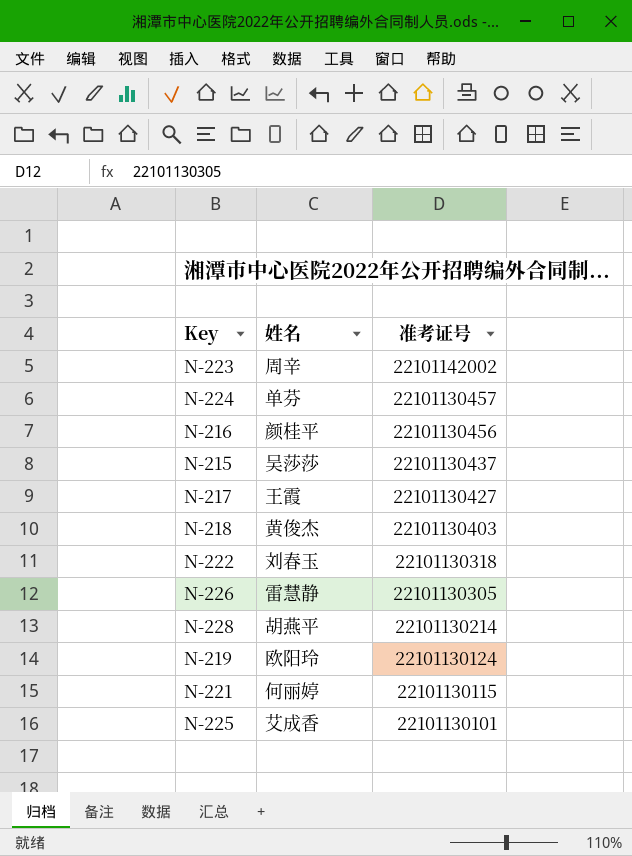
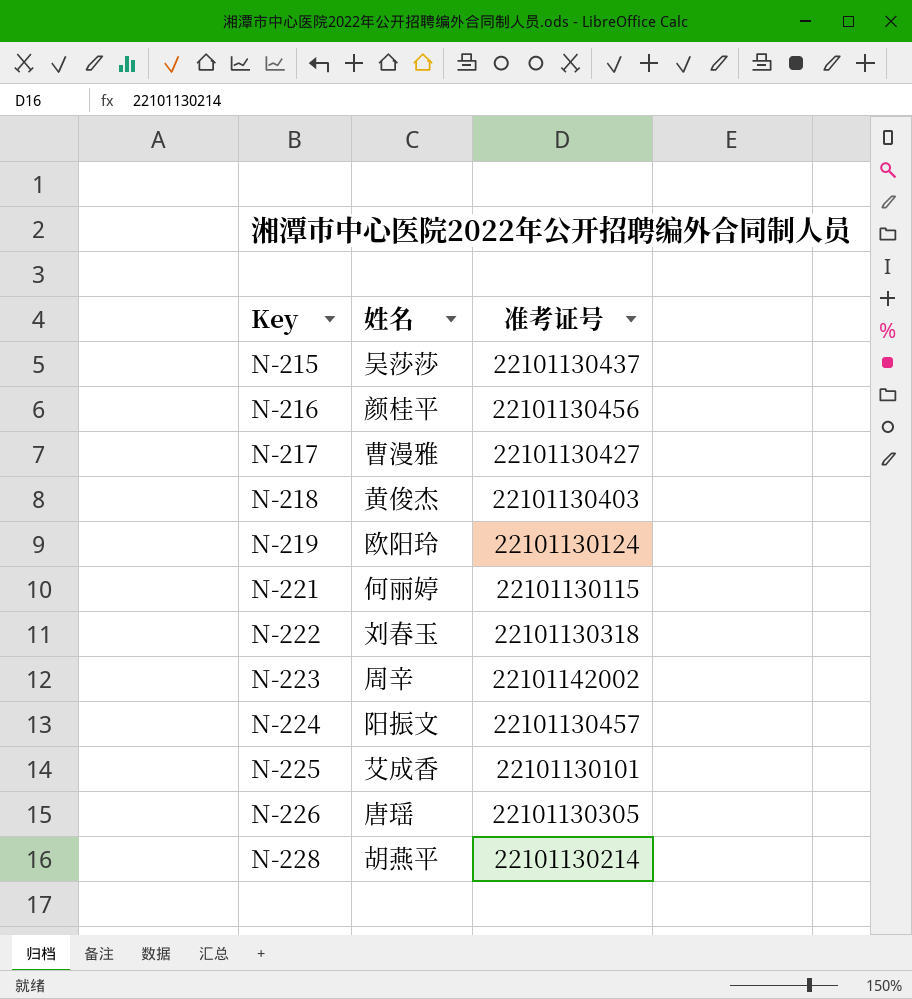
row order: 准考证号 descending -> Key ascending
N-217 | 姓名: 王霞 -> 曹漫雅
N-224 | 姓名: 单芬 -> 阳振文
N-226 | 姓名: 雷慧静 -> 唐瑶

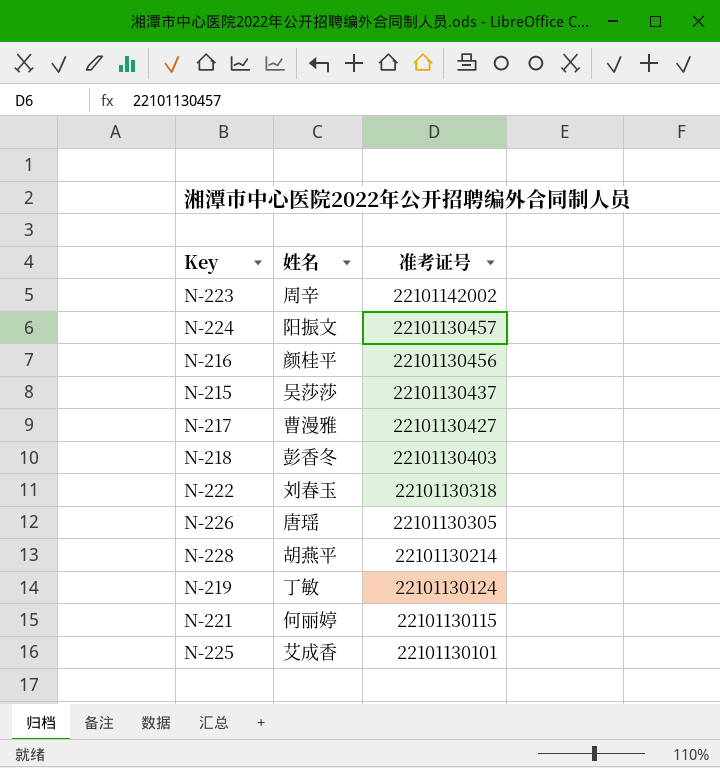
row order: Key ascending -> 准考证号 descending
N-218 | 姓名: 黄俊杰 -> 彭香冬
N-219 | 姓名: 欧阳玲 -> 丁敏

